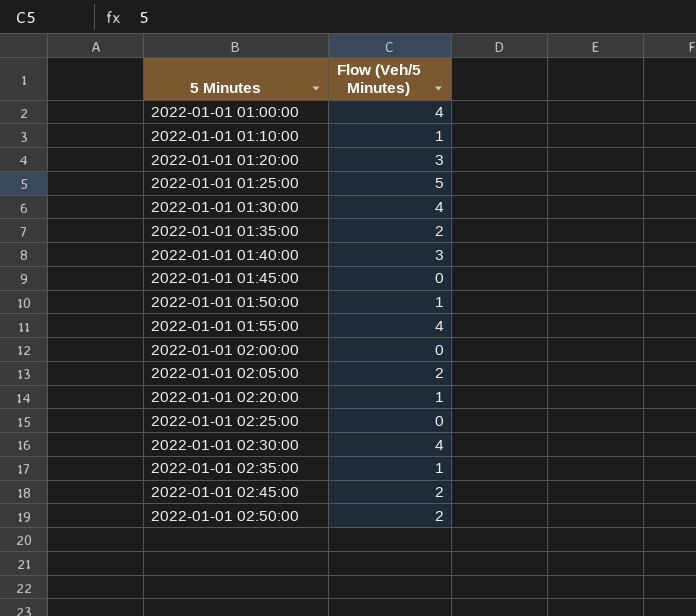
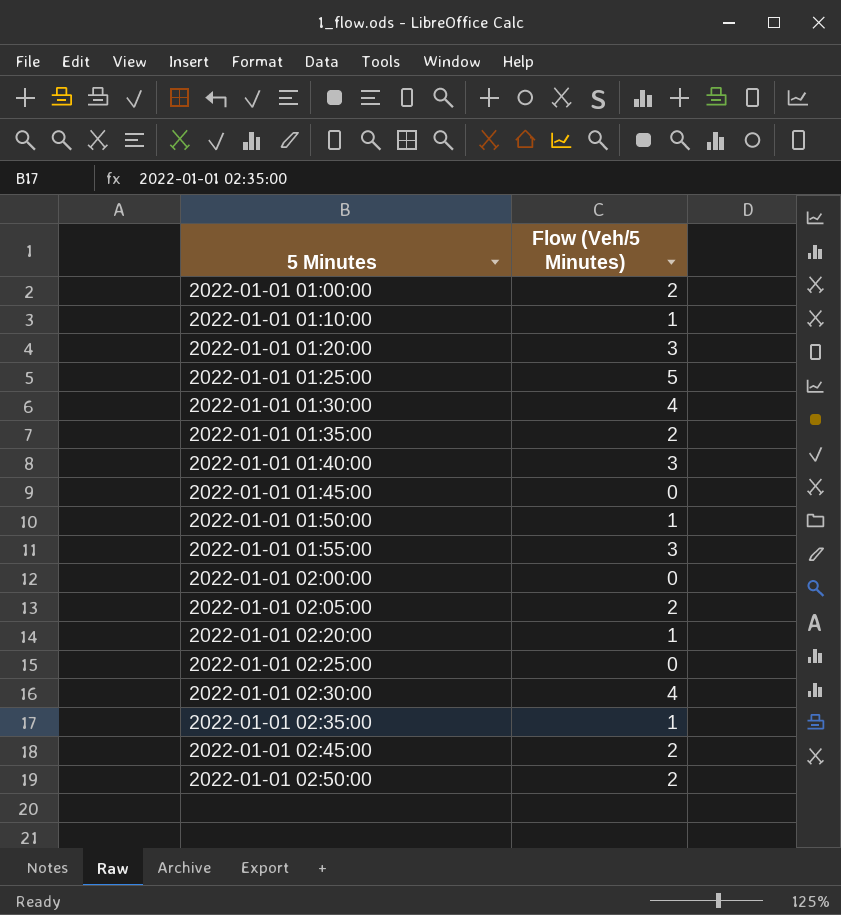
2022-01-01 01:00:00 | Flow (Veh/5 Minutes): 4 -> 2
2022-01-01 01:55:00 | Flow (Veh/5 Minutes): 4 -> 3

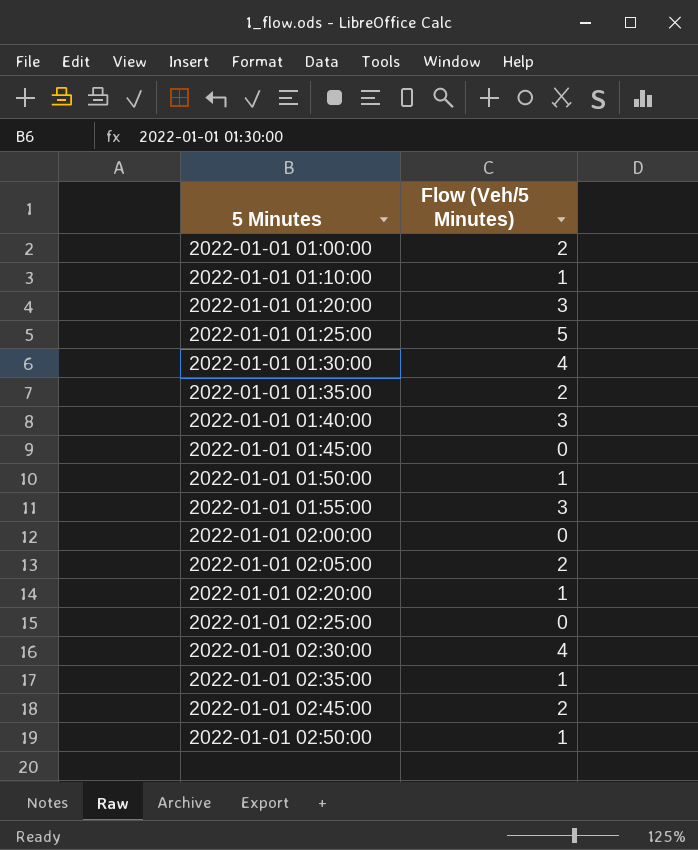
2022-01-01 02:50:00 | Flow (Veh/5 Minutes): 2 -> 1

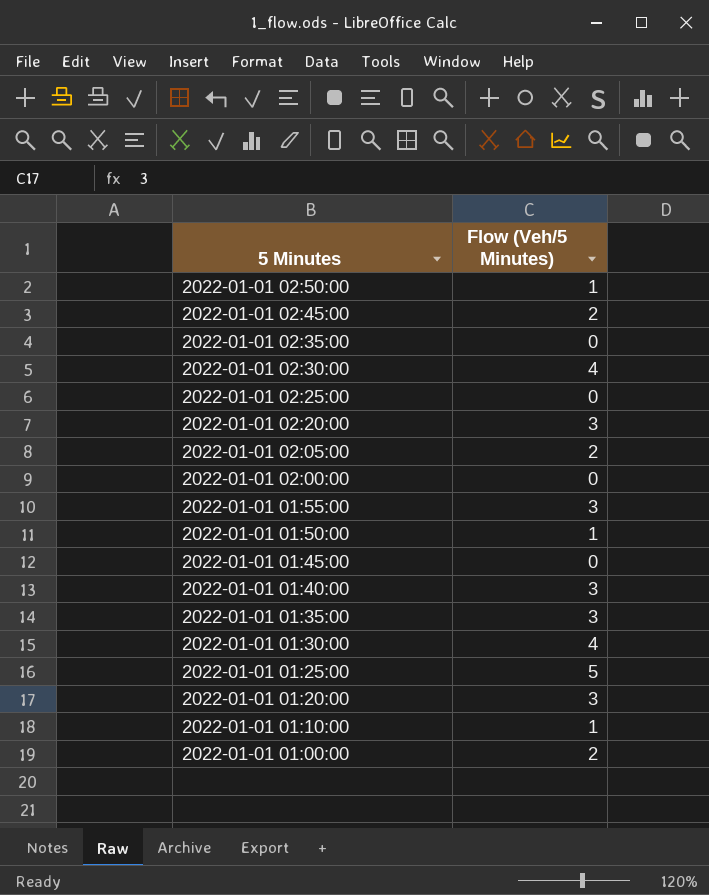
row order: 5 Minutes ascending -> 5 Minutes descending
2022-01-01 02:35:00 | Flow (Veh/5 Minutes): 1 -> 0
2022-01-01 02:20:00 | Flow (Veh/5 Minutes): 1 -> 3
2022-01-01 01:35:00 | Flow (Veh/5 Minutes): 2 -> 3

